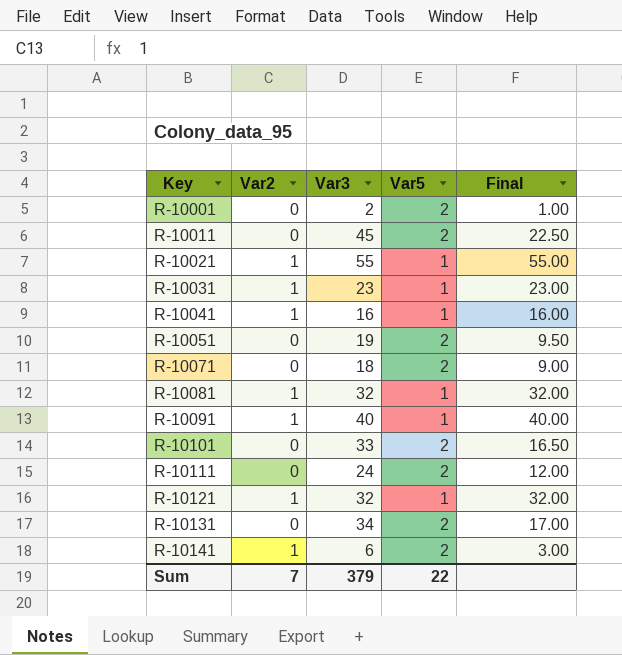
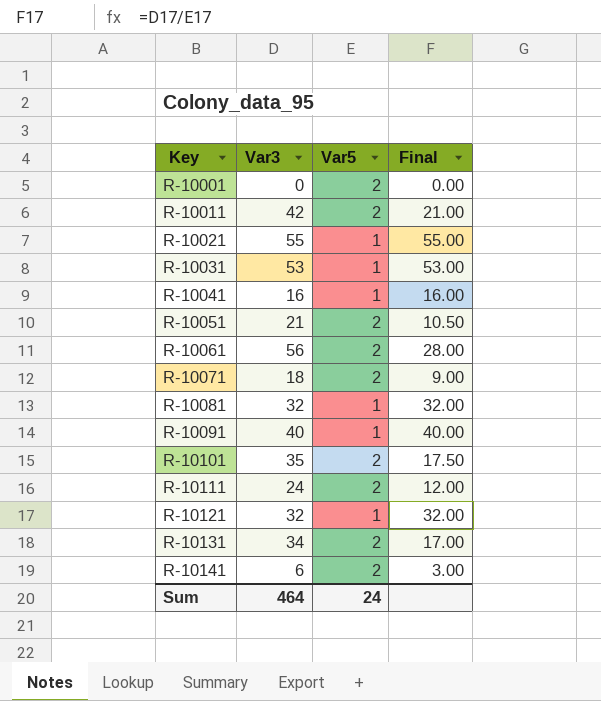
column Var2 | position: 2 -> none
R-10001 | Var3: 2 -> 0
R-10001 | Final: 1.00 -> 0.00
R-10011 | Var3: 45 -> 42
R-10011 | Final: 22.50 -> 21.00
R-10031 | Var3: 23 -> 53
R-10031 | Final: 23.00 -> 53.00
R-10051 | Var3: 19 -> 21
R-10051 | Final: 9.50 -> 10.50
row R-10061: none -> 56 | 2 | 28.00
R-10101 | Var3: 33 -> 35
R-10101 | Final: 16.50 -> 17.50
Sum | Var3: 379 -> 464
Sum | Var5: 22 -> 24

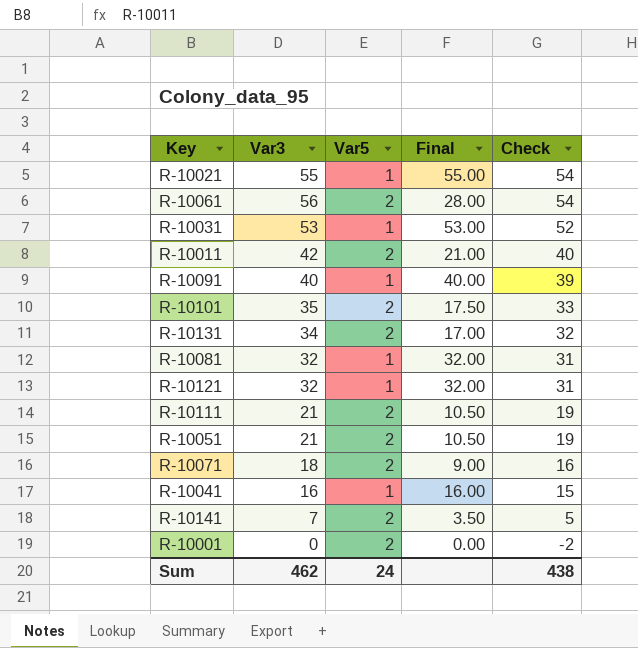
row order: Key ascending -> Check descending
column Check | formula: none -> [Var3] - [Var5]
R-10111 | Var3: 24 -> 21
R-10111 | Final: 12.00 -> 10.50
R-10141 | Var3: 6 -> 7
R-10141 | Final: 3.00 -> 3.50
Sum | Var3: 464 -> 462

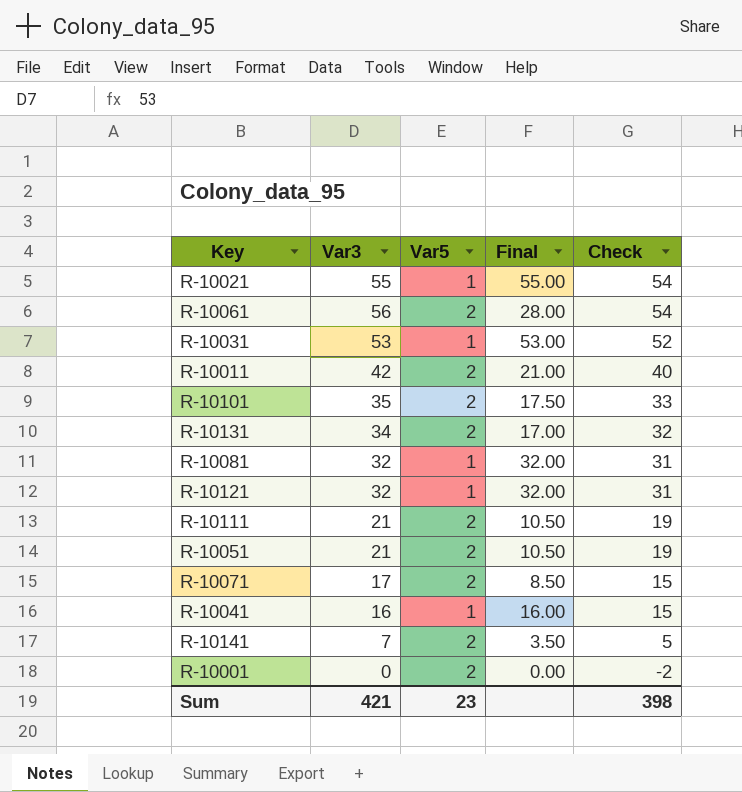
row R-10091: 40 | 1 | 40.00 | 39 -> none
R-10071 | Var3: 18 -> 17
R-10071 | Final: 9.00 -> 8.50
R-10071 | Check: 16 -> 15
Sum | Var3: 462 -> 421
Sum | Var5: 24 -> 23
Sum | Check: 438 -> 398

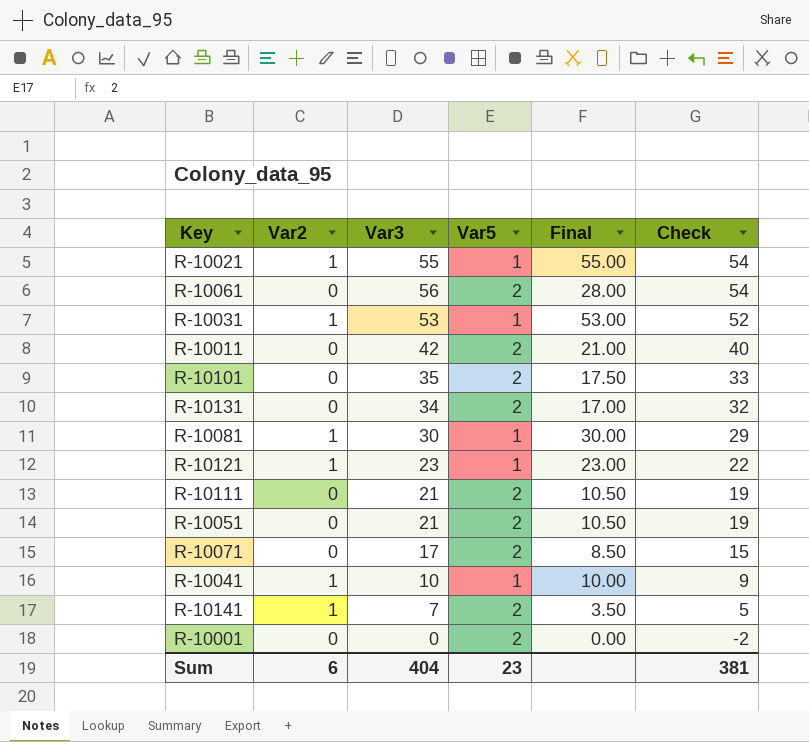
column Var2 | position: none -> 2
R-10081 | Var3: 32 -> 30
R-10081 | Final: 32.00 -> 30.00
R-10081 | Check: 31 -> 29
R-10121 | Var3: 32 -> 23
R-10121 | Final: 32.00 -> 23.00
R-10121 | Check: 31 -> 22
R-10041 | Var3: 16 -> 10
R-10041 | Final: 16.00 -> 10.00
R-10041 | Check: 15 -> 9
Sum | Var3: 421 -> 404
Sum | Check: 398 -> 381

